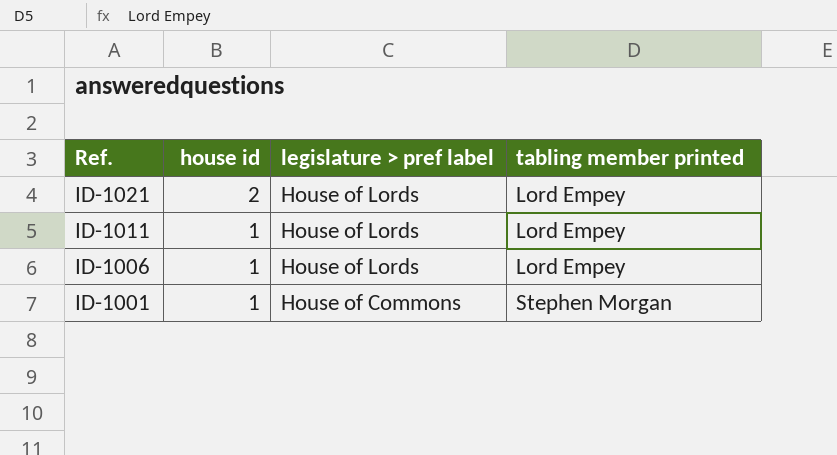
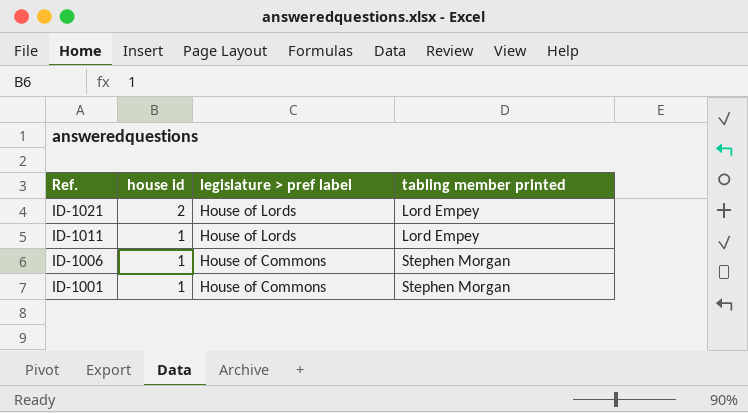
ID-1006 | legislature > pref label: House of Lords -> House of Commons
ID-1006 | tabling member printed: Lord Empey -> Stephen Morgan

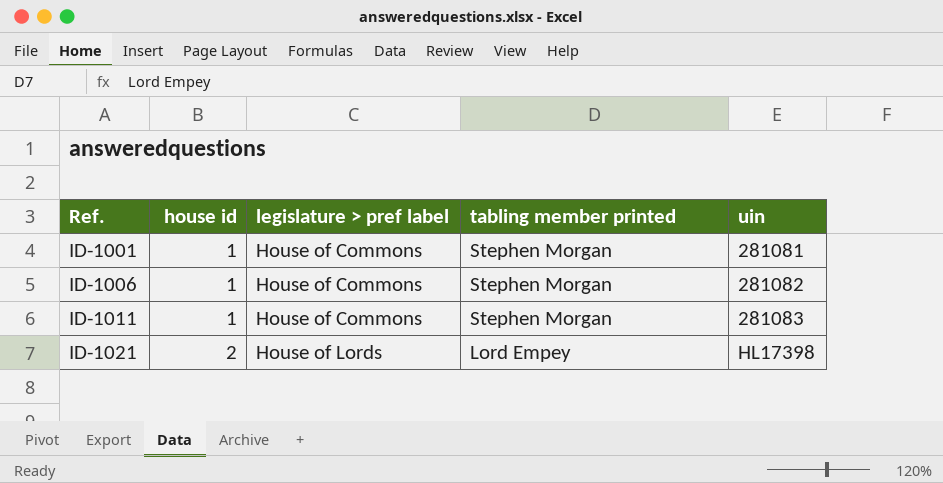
row order: Ref. descending -> Ref. ascending
column uin | position: none -> 5
ID-1011 | legislature > pref label: House of Lords -> House of Commons
ID-1011 | tabling member printed: Lord Empey -> Stephen Morgan

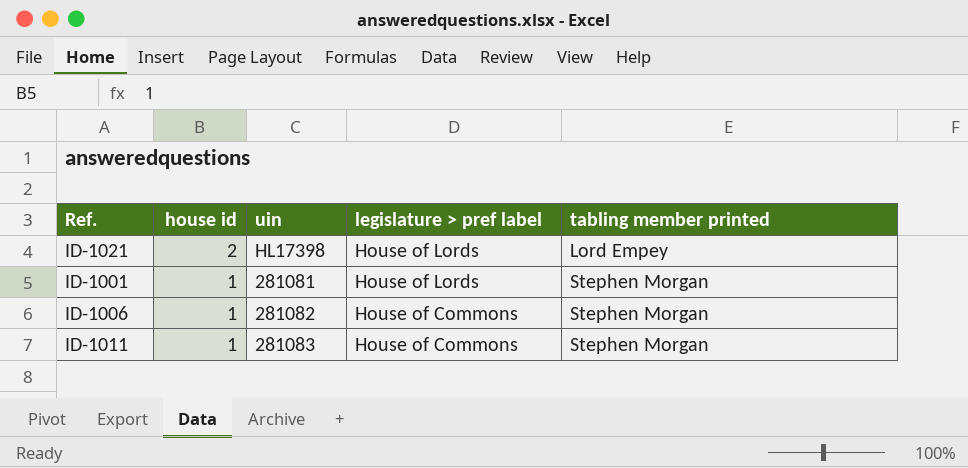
row order: Ref. ascending -> house id descending
column uin | position: 5 -> 3
ID-1001 | legislature > pref label: House of Commons -> House of Lords

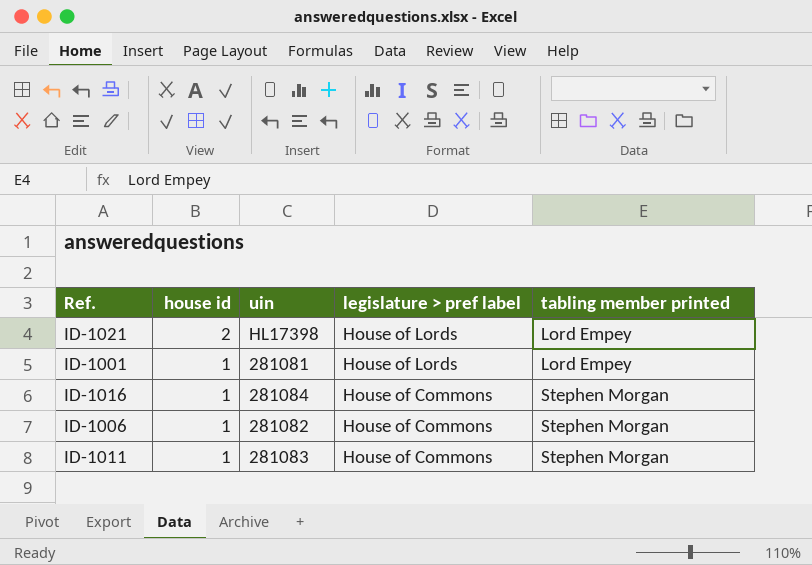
ID-1001 | tabling member printed: Stephen Morgan -> Lord Empey
row ID-1016: none -> 1 | 281084 | House of Commons | Stephen Morgan

